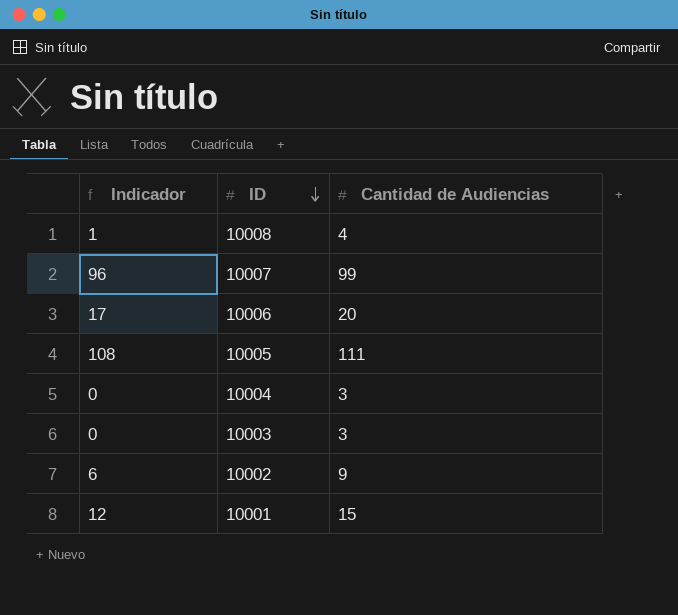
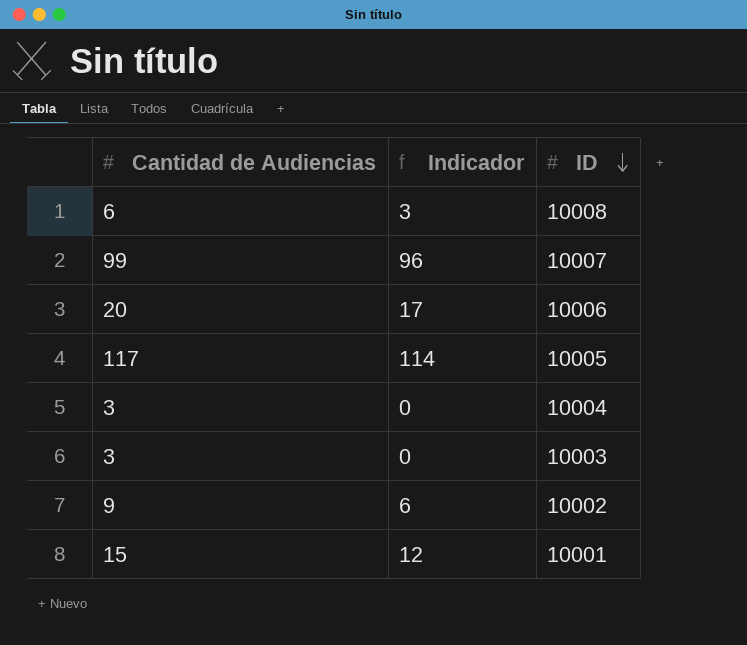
column Cantidad de Audiencias | position: 3 -> 1
10008 | Cantidad de Audiencias: 4 -> 6
10008 | Indicador: 1 -> 3
10005 | Cantidad de Audiencias: 111 -> 117
10005 | Indicador: 108 -> 114

